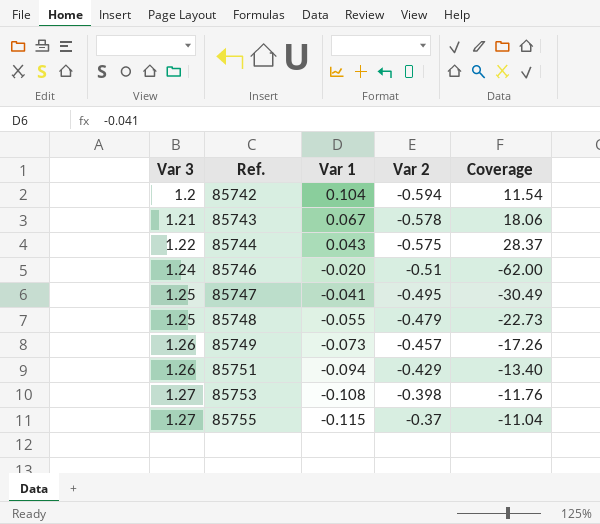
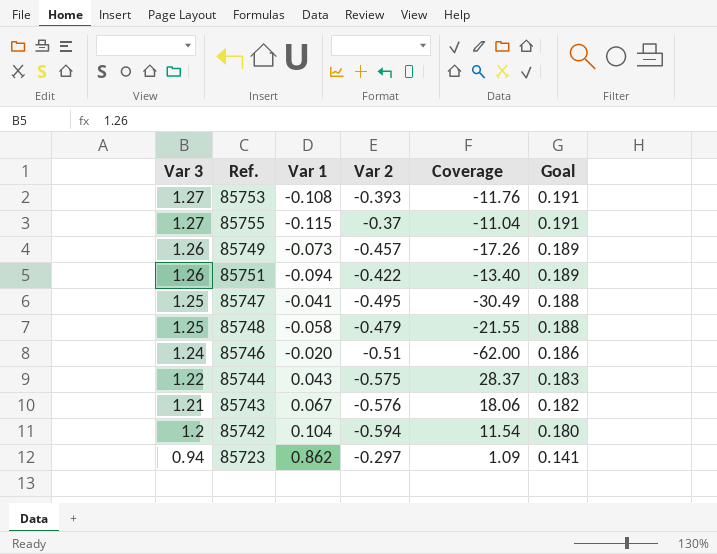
row order: Var 3 ascending -> Var 3 descending
column Goal | formula: none -> [Var 3] * 0.15
85753 | Var 2: -0.398 -> -0.393
85751 | Var 2: -0.429 -> -0.422
85748 | Var 1: -0.055 -> -0.058
85748 | Coverage: -22.73 -> -21.55
85743 | Var 2: -0.578 -> -0.576
row 85723: none -> 0.94 | 0.862 | -0.297 | 1.09 | 0.141

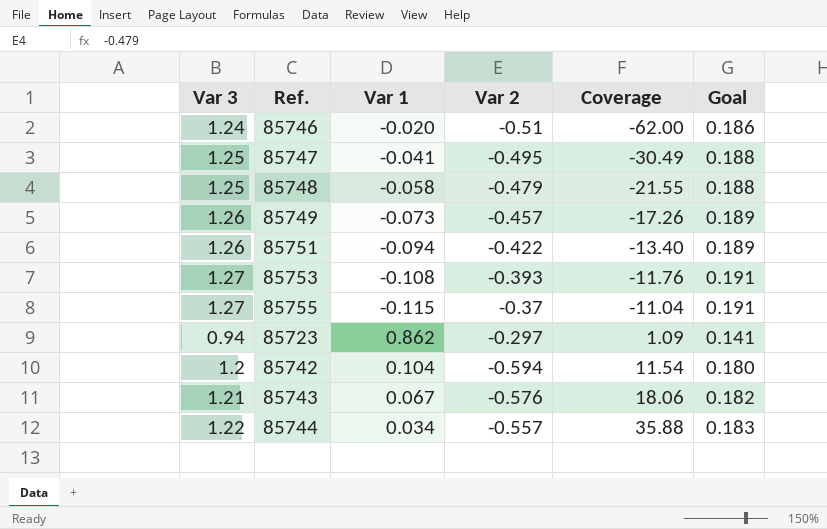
row order: Var 3 descending -> Coverage ascending
85744 | Var 1: 0.043 -> 0.034
85744 | Var 2: -0.575 -> -0.557
85744 | Coverage: 28.37 -> 35.88

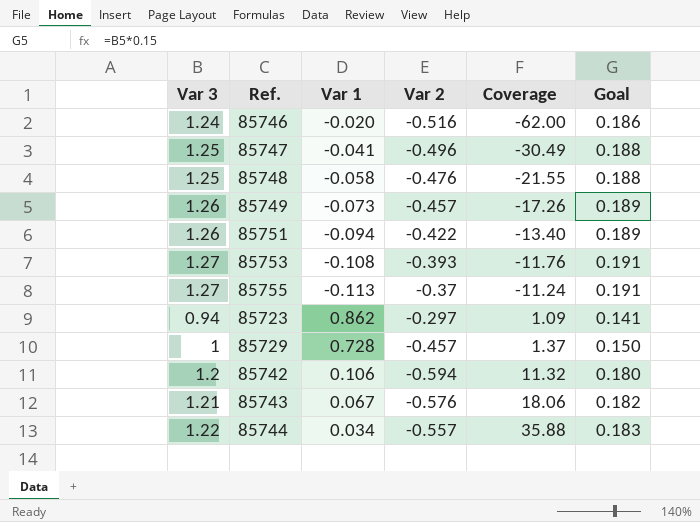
85746 | Var 2: -0.51 -> -0.516
85747 | Var 2: -0.495 -> -0.496
85748 | Var 2: -0.479 -> -0.476
85755 | Var 1: -0.115 -> -0.113
85755 | Coverage: -11.04 -> -11.24
row 85729: none -> 1 | 0.728 | -0.457 | 1.37 | 0.150
85742 | Var 1: 0.104 -> 0.106
85742 | Coverage: 11.54 -> 11.32

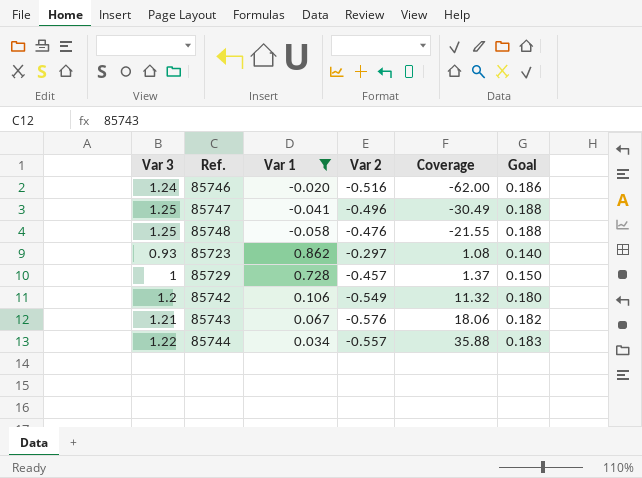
filter: none -> Var 1 >= -0.058
85723 | Var 3: 0.94 -> 0.93
85723 | Coverage: 1.09 -> 1.08
85723 | Goal: 0.141 -> 0.140
85742 | Var 2: -0.594 -> -0.549

